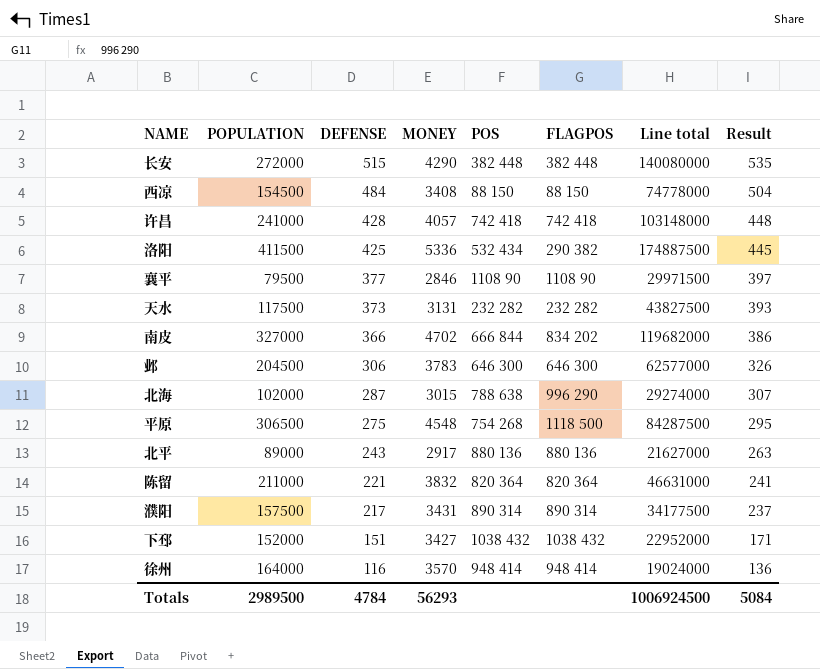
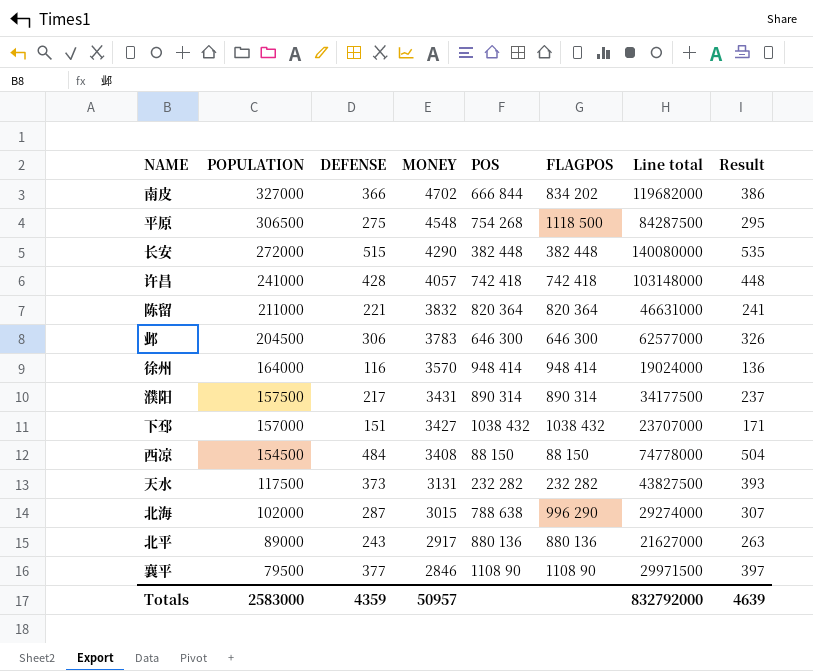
row order: DEFENSE descending -> POPULATION descending
row 洛阳: 411500 | 425 | 5336 | 532 434 | 290 382 | 174887500 | 445 -> none
下邳 | POPULATION: 152000 -> 157000
下邳 | Line total: 22952000 -> 23707000
Totals | POPULATION: 2989500 -> 2583000
Totals | DEFENSE: 4784 -> 4359
Totals | MONEY: 56293 -> 50957
Totals | Line total: 1006924500 -> 832792000
Totals | Result: 5084 -> 4639

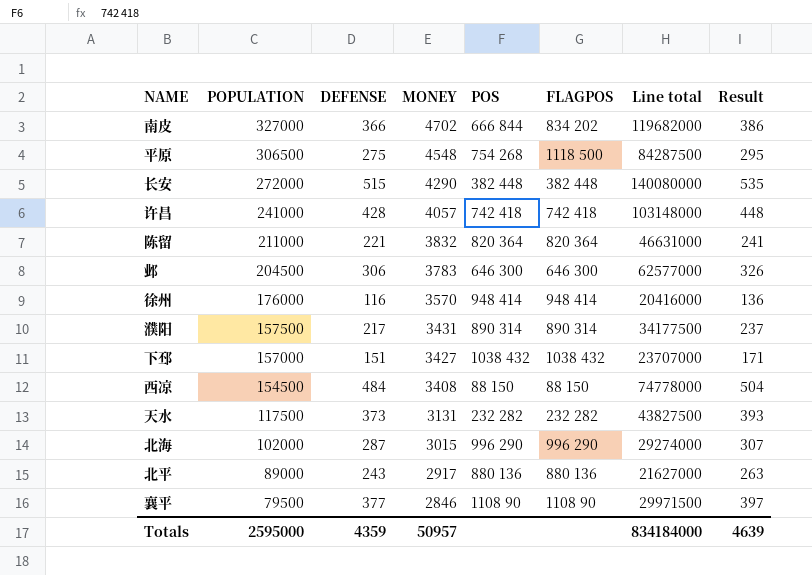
徐州 | POPULATION: 164000 -> 176000
徐州 | Line total: 19024000 -> 20416000
北海 | POS: 788 638 -> 996 290
Totals | POPULATION: 2583000 -> 2595000
Totals | Line total: 832792000 -> 834184000

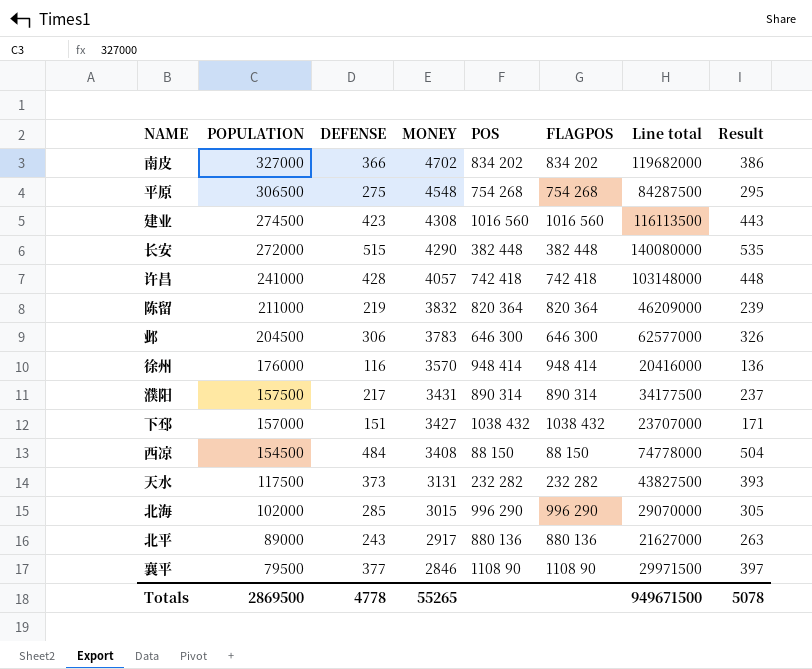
南皮 | POS: 666 844 -> 834 202
平原 | FLAGPOS: 1118 500 -> 754 268
row 建业: none -> 274500 | 423 | 4308 | 1016 560 | 1016 560 | 116113500 | 443
陈留 | DEFENSE: 221 -> 219
陈留 | Line total: 46631000 -> 46209000
陈留 | Result: 241 -> 239
北海 | DEFENSE: 287 -> 285
北海 | Line total: 29274000 -> 29070000
北海 | Result: 307 -> 305
Totals | POPULATION: 2595000 -> 2869500
Totals | DEFENSE: 4359 -> 4778
Totals | MONEY: 50957 -> 55265
Totals | Line total: 834184000 -> 949671500
Totals | Result: 4639 -> 5078

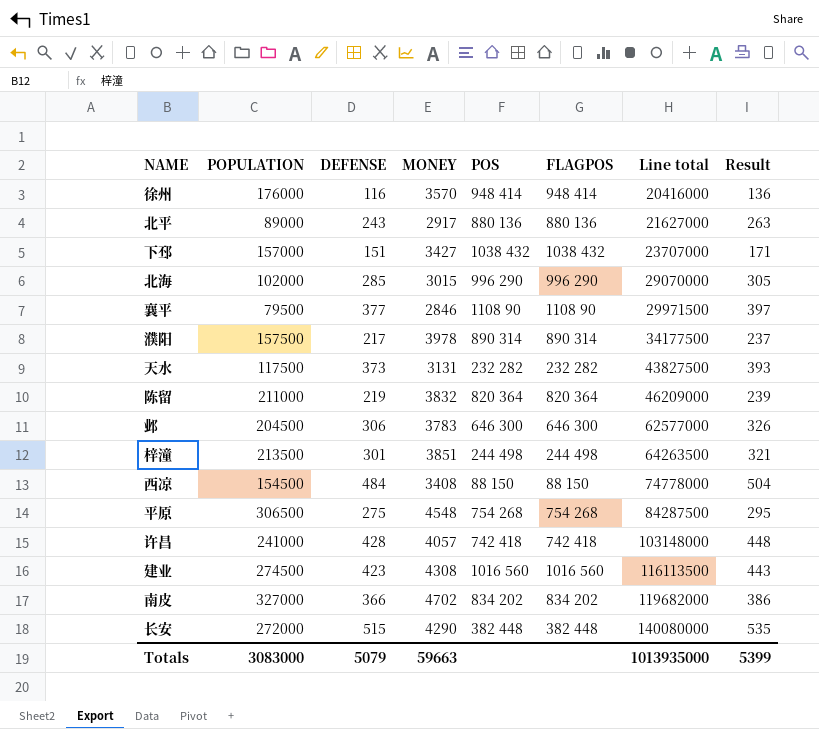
row order: POPULATION descending -> Line total ascending
濮阳 | MONEY: 3431 -> 3978
row 梓潼: none -> 213500 | 301 | 3851 | 244 498 | 244 498 | 64263500 | 321
Totals | POPULATION: 2869500 -> 3083000
Totals | DEFENSE: 4778 -> 5079
Totals | MONEY: 55265 -> 59663
Totals | Line total: 949671500 -> 1013935000
Totals | Result: 5078 -> 5399

